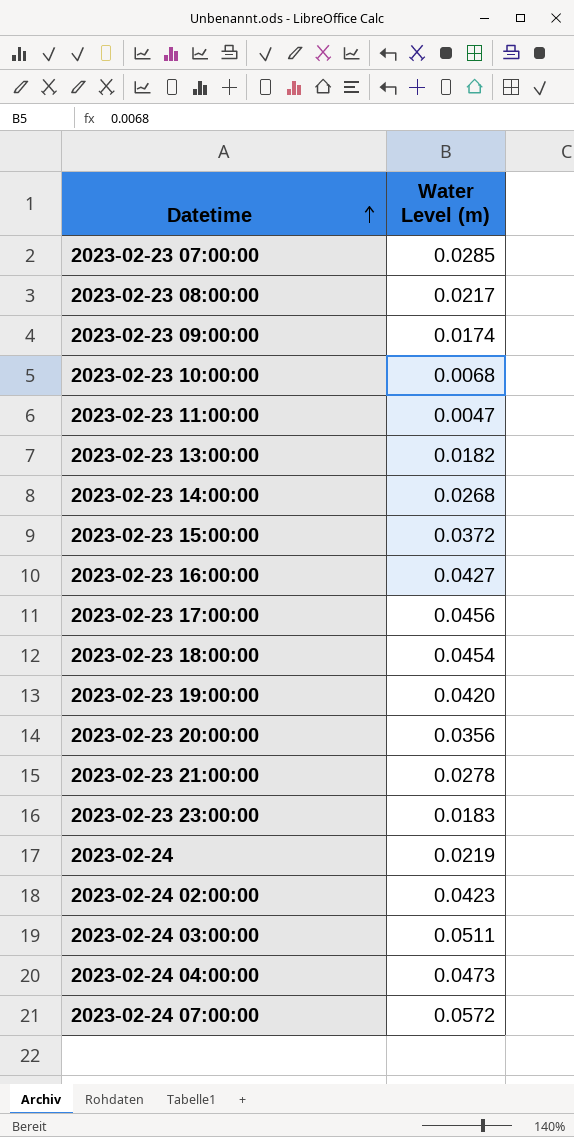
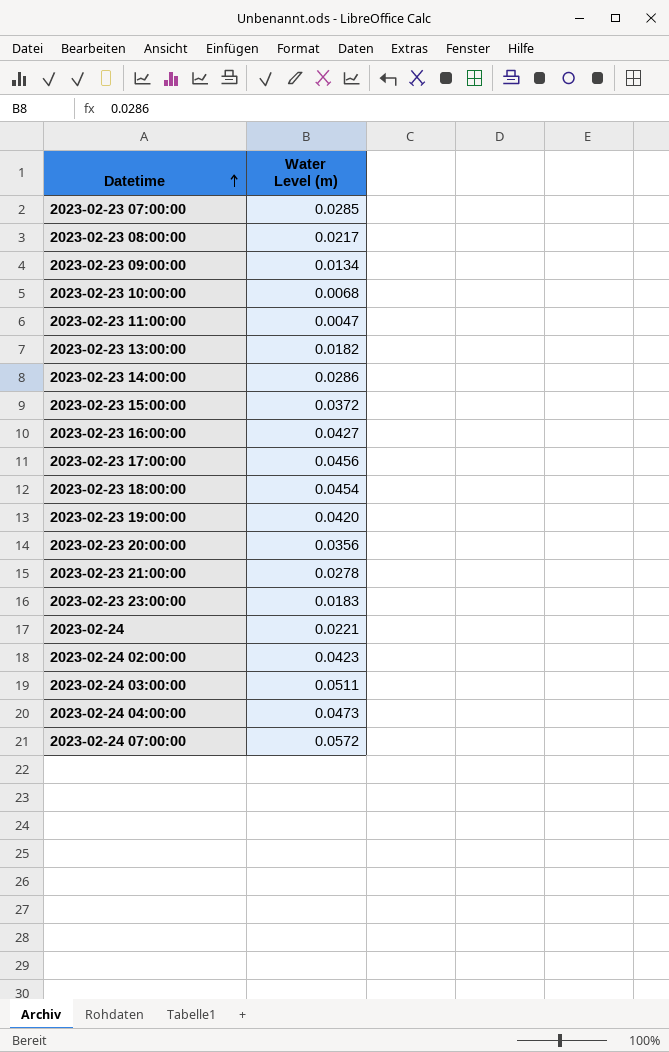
2023-02-23 09:00:00 | Water Level (m): 0.0174 -> 0.0134
2023-02-23 14:00:00 | Water Level (m): 0.0268 -> 0.0286
2023-02-24 | Water Level (m): 0.0219 -> 0.0221

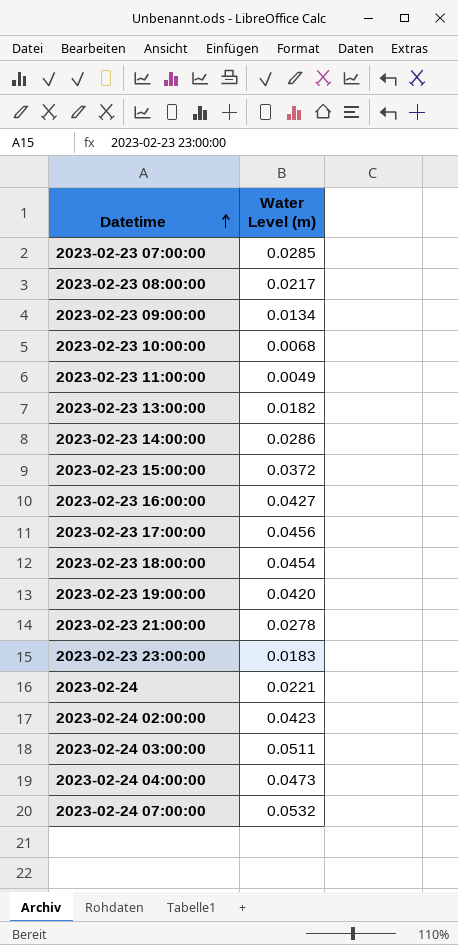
row 2023-02-23 20:00:00: 0.0356 -> none
2023-02-23 11:00:00 | Water Level (m): 0.0047 -> 0.0049
2023-02-24 07:00:00 | Water Level (m): 0.0572 -> 0.0532

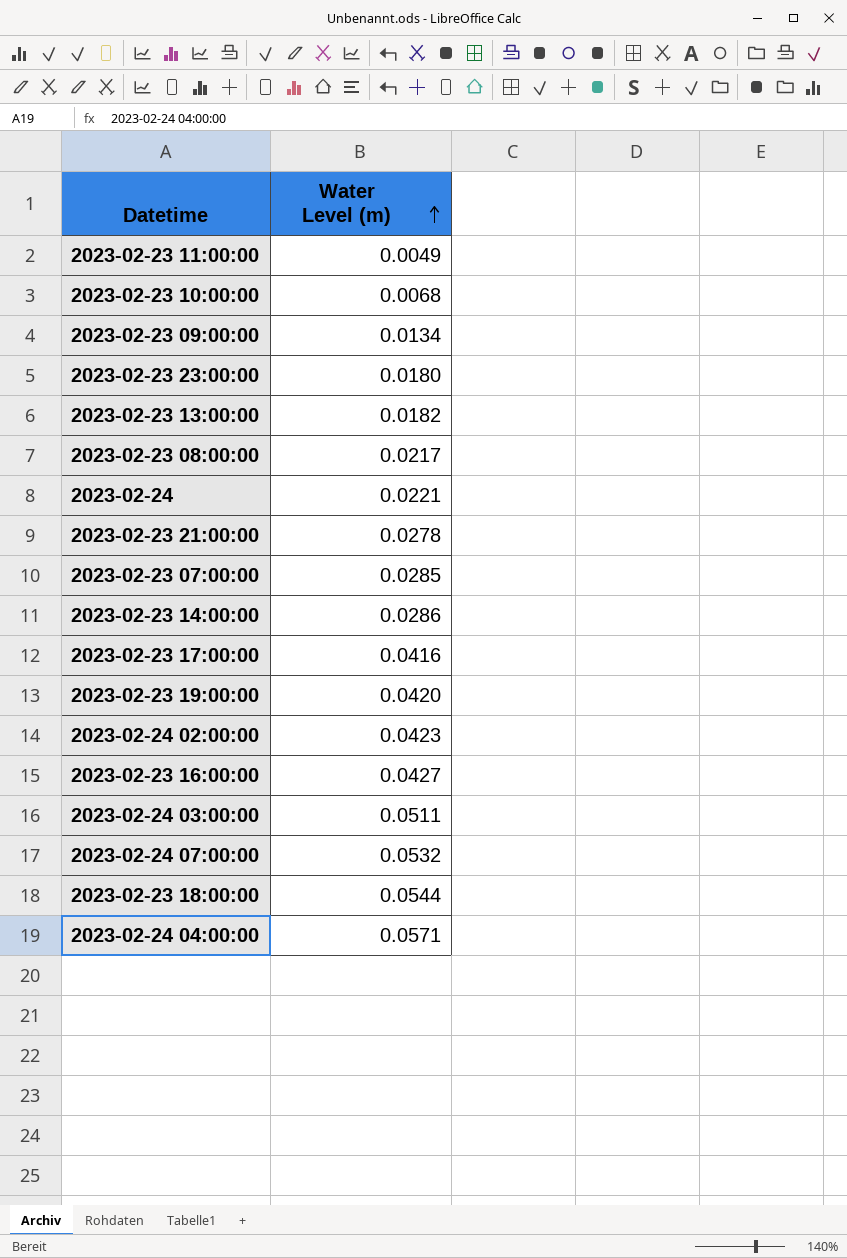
row order: Datetime ascending -> Water Level (m) ascending
row 2023-02-23 15:00:00: 0.0372 -> none
2023-02-23 23:00:00 | Water Level (m): 0.0183 -> 0.0180
2023-02-23 17:00:00 | Water Level (m): 0.0456 -> 0.0416
2023-02-23 18:00:00 | Water Level (m): 0.0454 -> 0.0544
2023-02-24 04:00:00 | Water Level (m): 0.0473 -> 0.0571

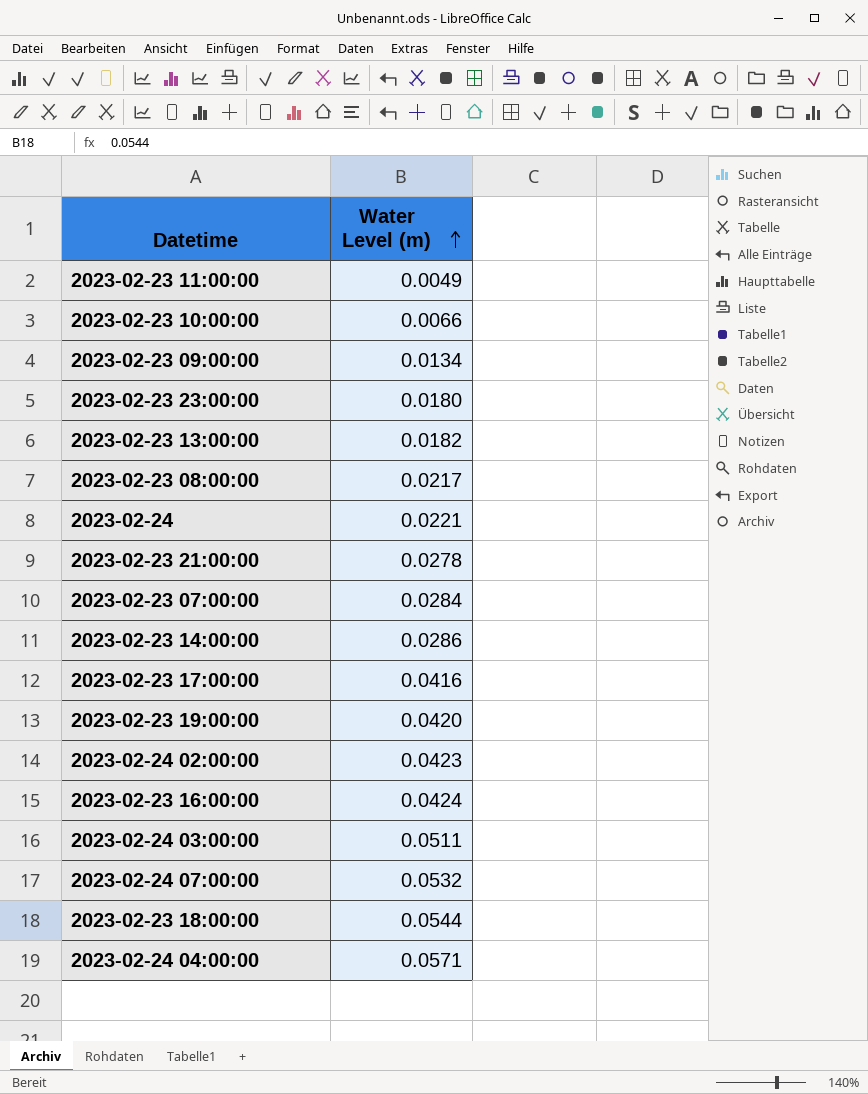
2023-02-23 10:00:00 | Water Level (m): 0.0068 -> 0.0066
2023-02-23 07:00:00 | Water Level (m): 0.0285 -> 0.0284
2023-02-23 16:00:00 | Water Level (m): 0.0427 -> 0.0424

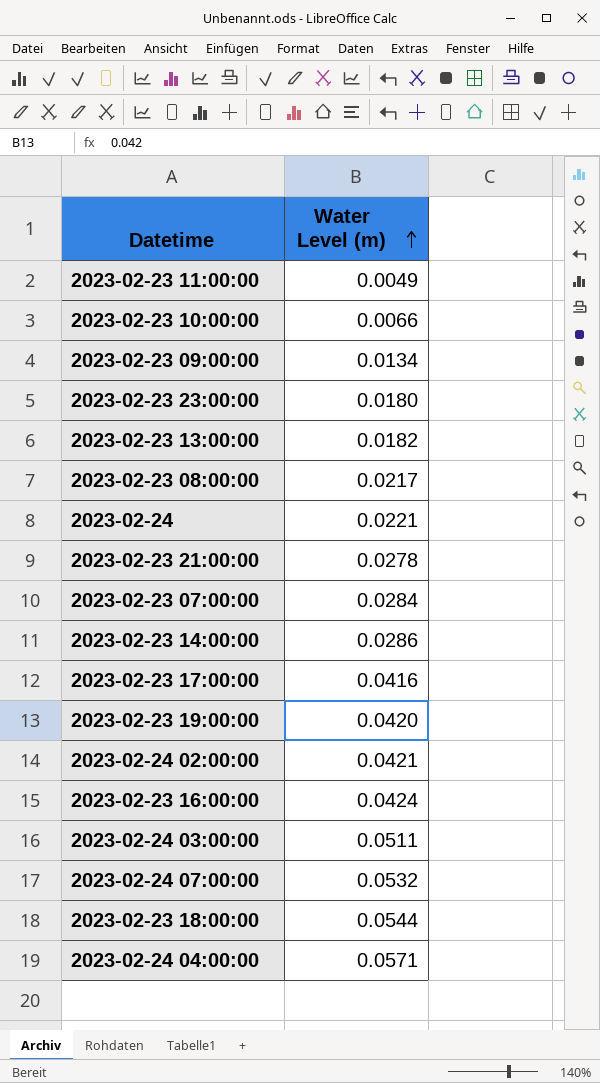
2023-02-24 02:00:00 | Water Level (m): 0.0423 -> 0.0421

